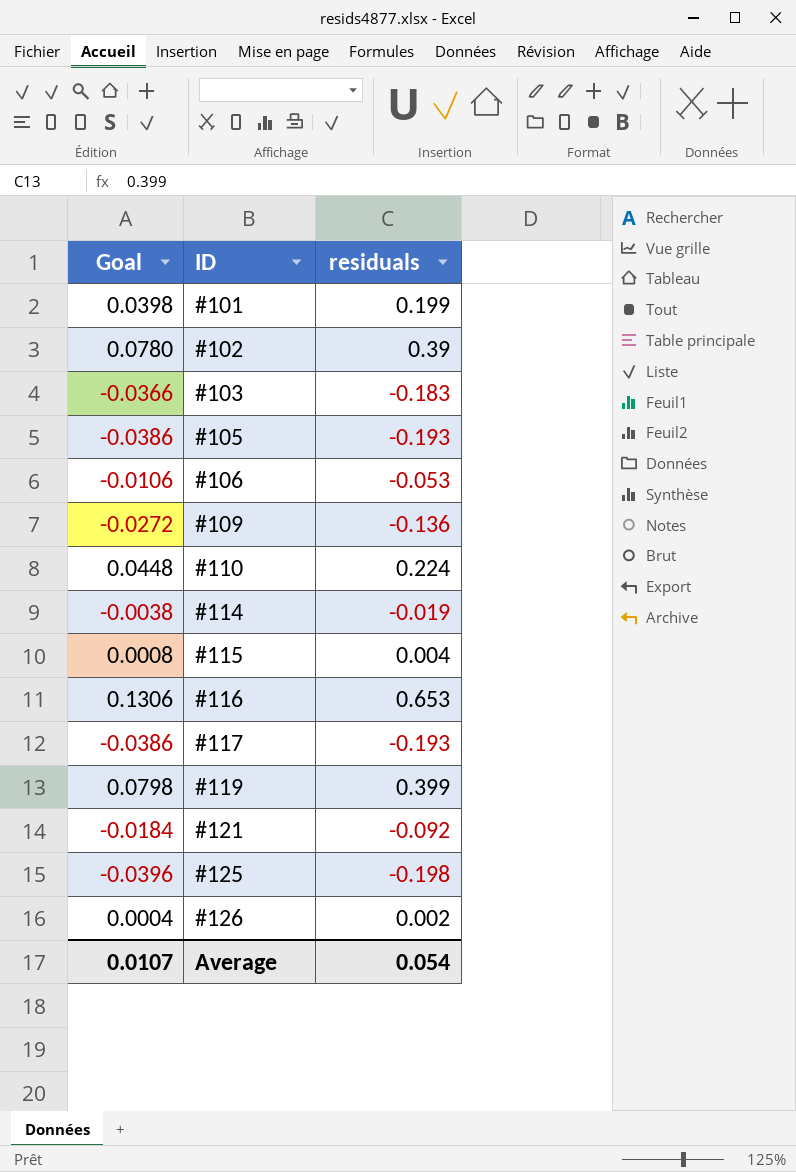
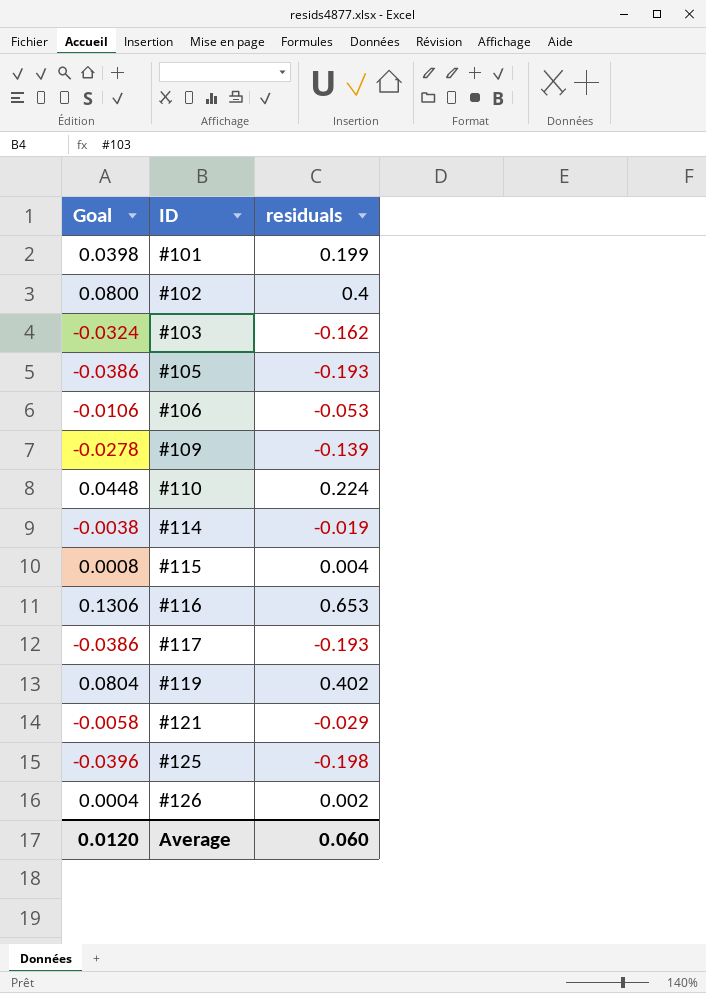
#102 | Goal: 0.0780 -> 0.0800
#102 | residuals: 0.39 -> 0.4
#103 | Goal: -0.0366 -> -0.0324
#103 | residuals: -0.183 -> -0.162
#109 | Goal: -0.0272 -> -0.0278
#109 | residuals: -0.136 -> -0.139
#119 | Goal: 0.0798 -> 0.0804
#119 | residuals: 0.399 -> 0.402
#121 | Goal: -0.0184 -> -0.0058
#121 | residuals: -0.092 -> -0.029
Average | Goal: 0.0107 -> 0.0120
Average | residuals: 0.054 -> 0.060

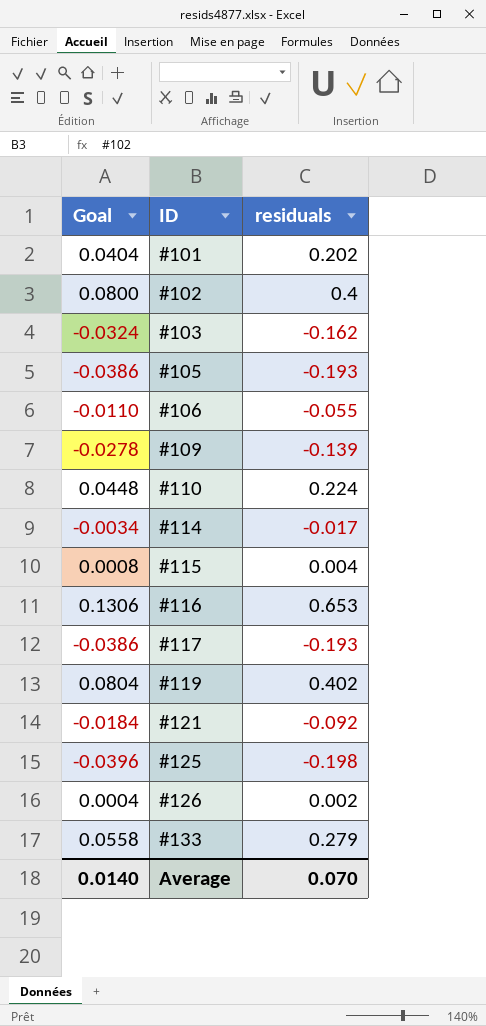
#101 | Goal: 0.0398 -> 0.0404
#101 | residuals: 0.199 -> 0.202
#106 | Goal: -0.0106 -> -0.0110
#106 | residuals: -0.053 -> -0.055
#114 | Goal: -0.0038 -> -0.0034
#114 | residuals: -0.019 -> -0.017
#121 | Goal: -0.0058 -> -0.0184
#121 | residuals: -0.029 -> -0.092
row #133: none -> 0.0558 | 0.279
Average | Goal: 0.0120 -> 0.0140
Average | residuals: 0.060 -> 0.070

